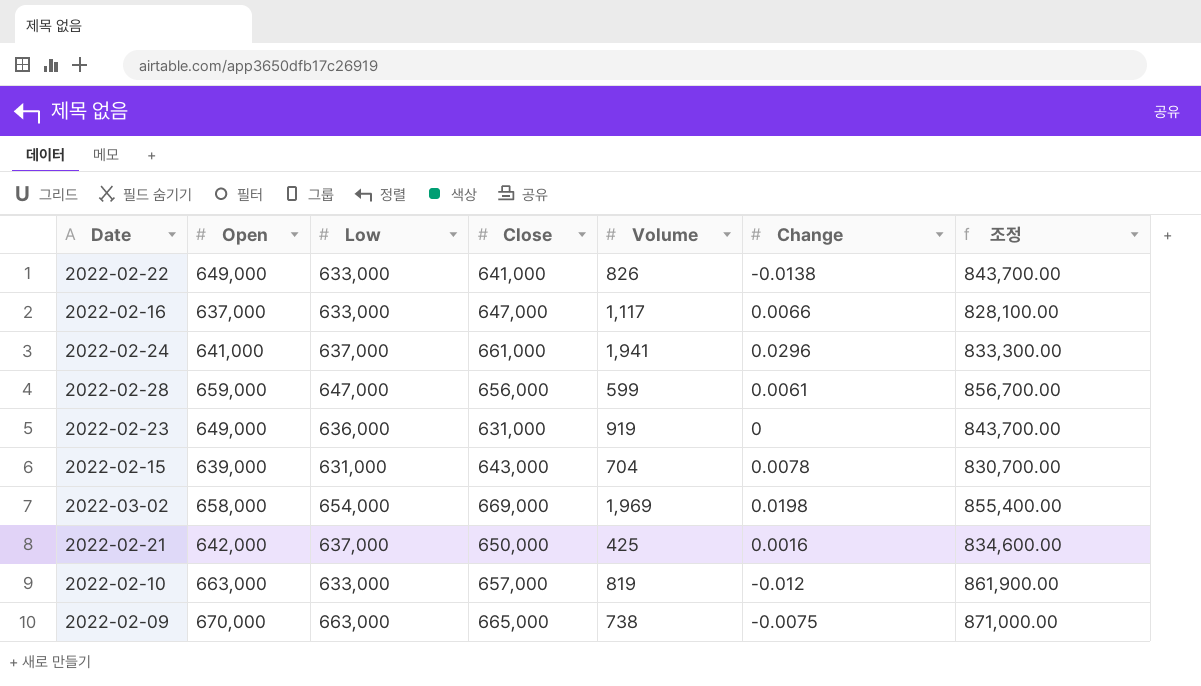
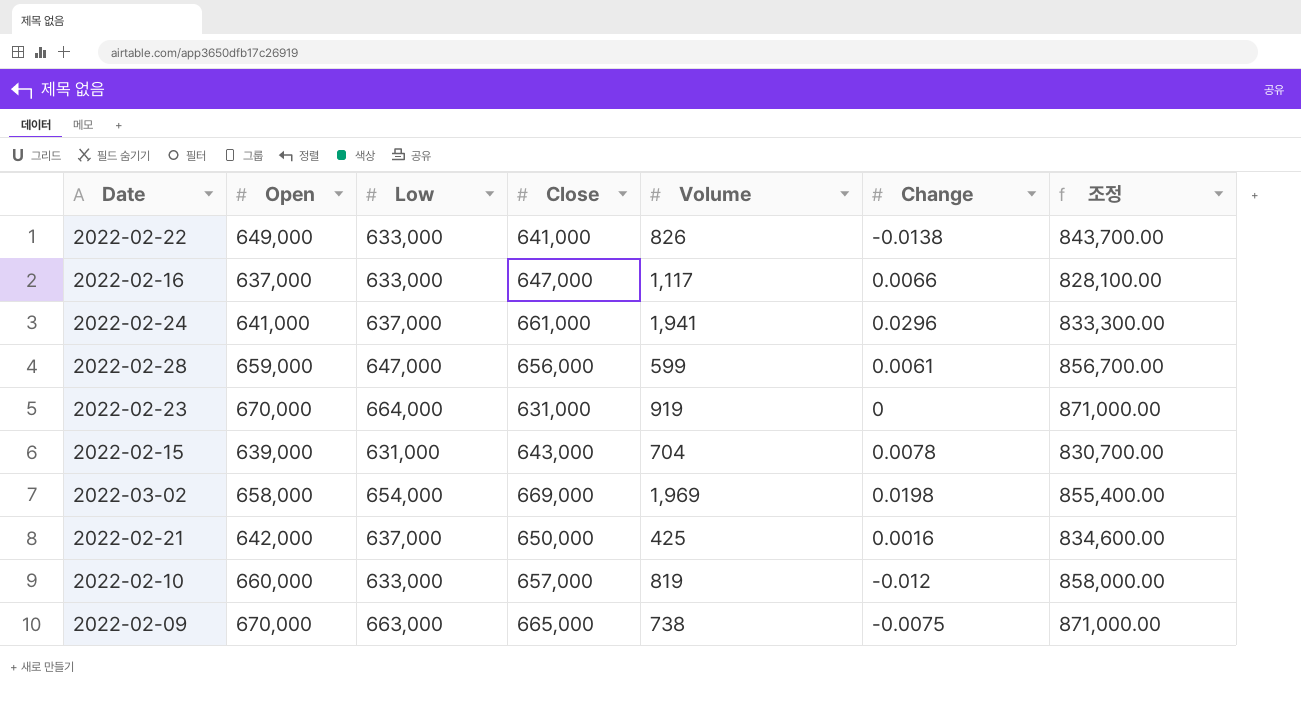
2022-02-23 | Open: 649,000 -> 670,000
2022-02-23 | Low: 636,000 -> 664,000
2022-02-23 | 조정: 843,700.00 -> 871,000.00
2022-02-10 | Open: 663,000 -> 660,000
2022-02-10 | 조정: 861,900.00 -> 858,000.00

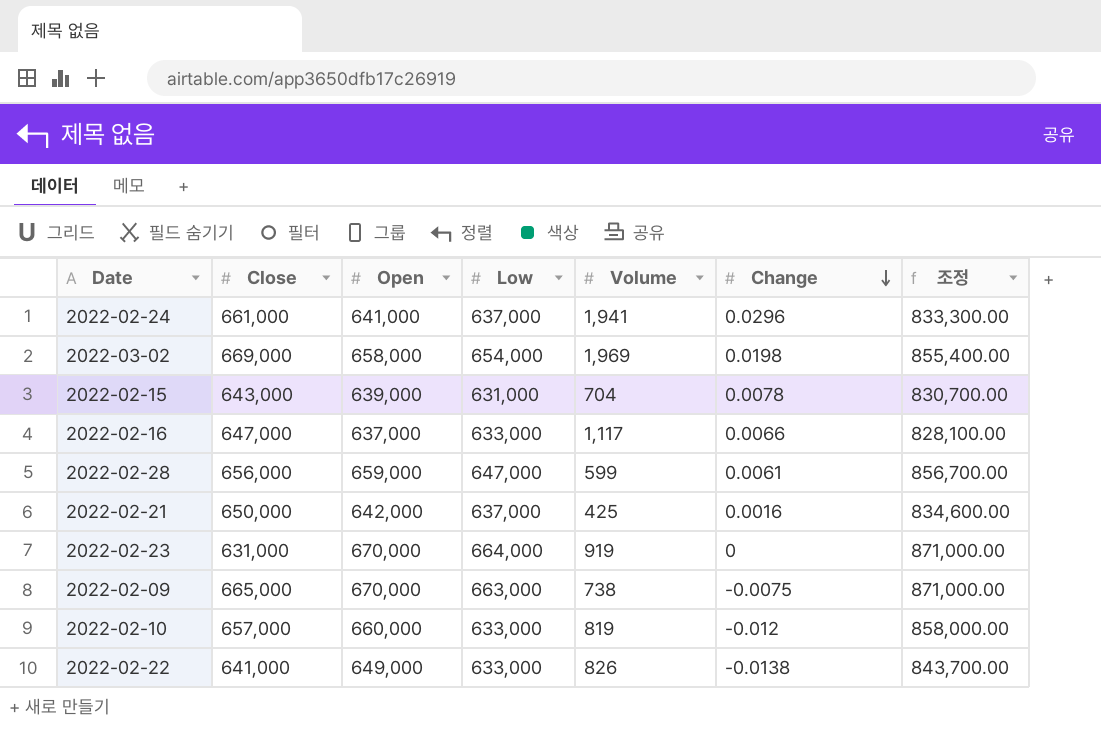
row order: none -> Change descending
column Close | position: 4 -> 2

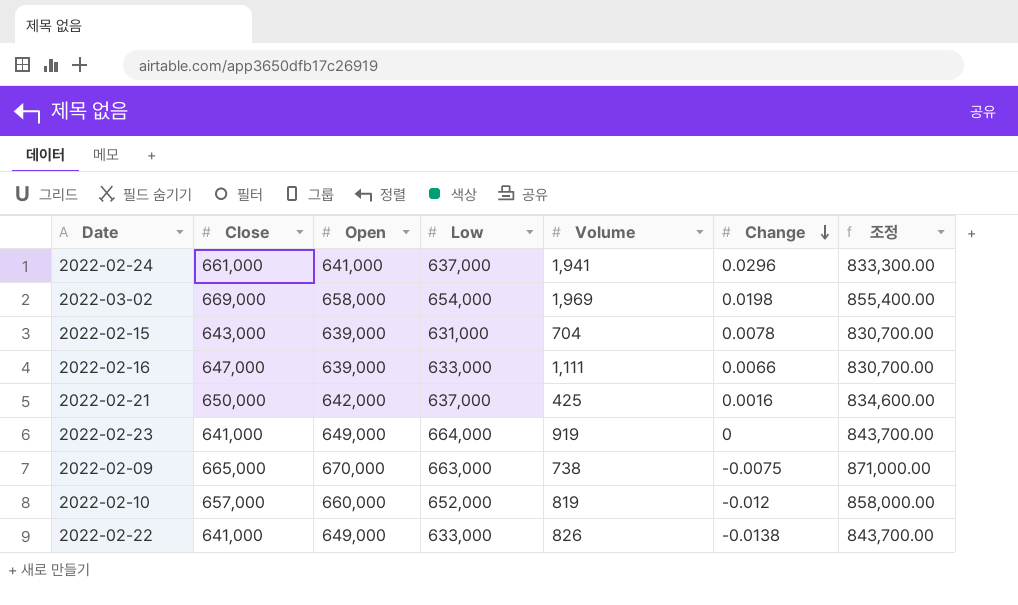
row 2022-02-28: 656,000 | 659,000 | 647,000 | 599 | 0.0061 | 856,700.00 -> none
2022-02-16 | Open: 637,000 -> 639,000
2022-02-16 | Volume: 1,117 -> 1,111
2022-02-16 | 조정: 828,100.00 -> 830,700.00
2022-02-23 | Close: 631,000 -> 641,000
2022-02-23 | Open: 670,000 -> 649,000
2022-02-23 | 조정: 871,000.00 -> 843,700.00
2022-02-10 | Low: 633,000 -> 652,000

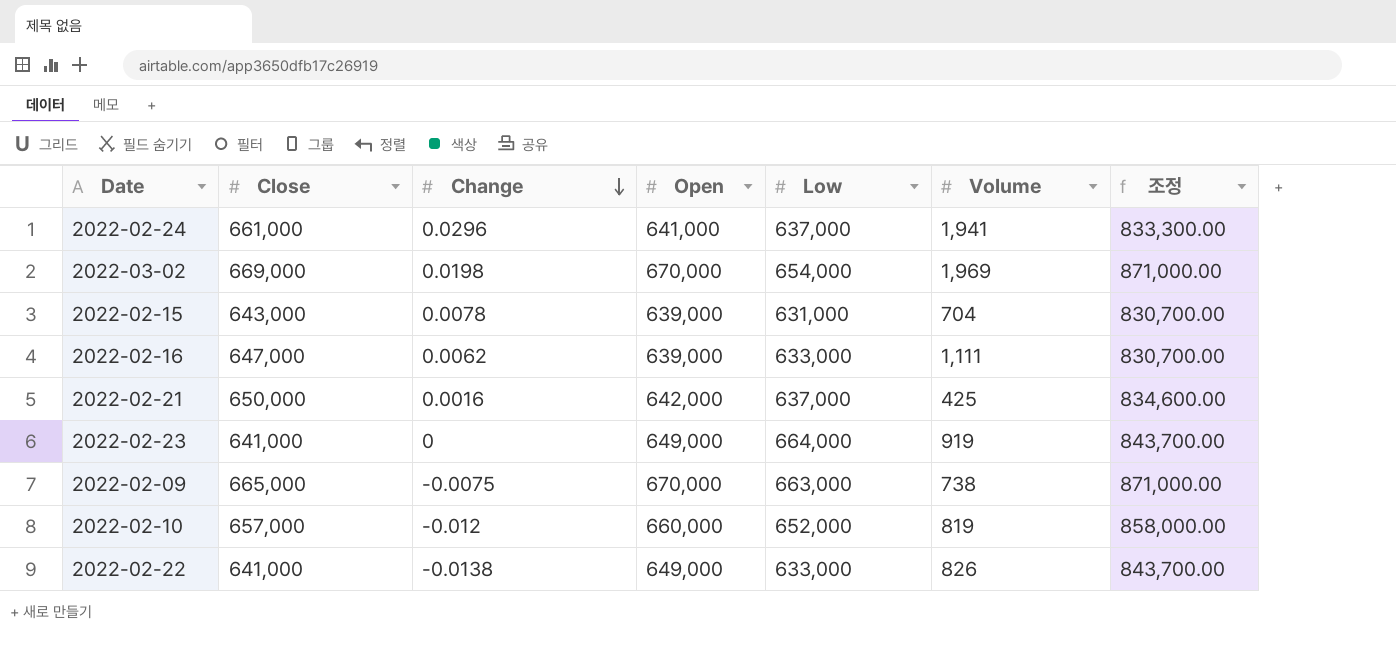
column Change | position: 6 -> 3
2022-03-02 | Open: 658,000 -> 670,000
2022-03-02 | 조정: 855,400.00 -> 871,000.00
2022-02-16 | Change: 0.0066 -> 0.0062

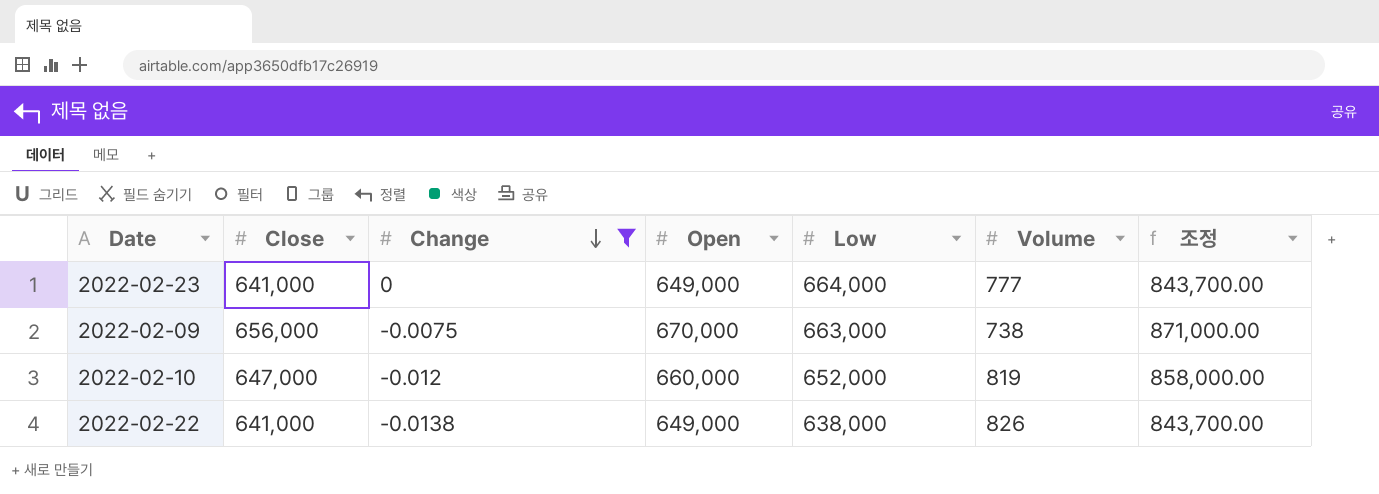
filter: none -> Change <= 0
2022-02-23 | Volume: 919 -> 777
2022-02-09 | Close: 665,000 -> 656,000
2022-02-10 | Close: 657,000 -> 647,000
2022-02-22 | Low: 633,000 -> 638,000

